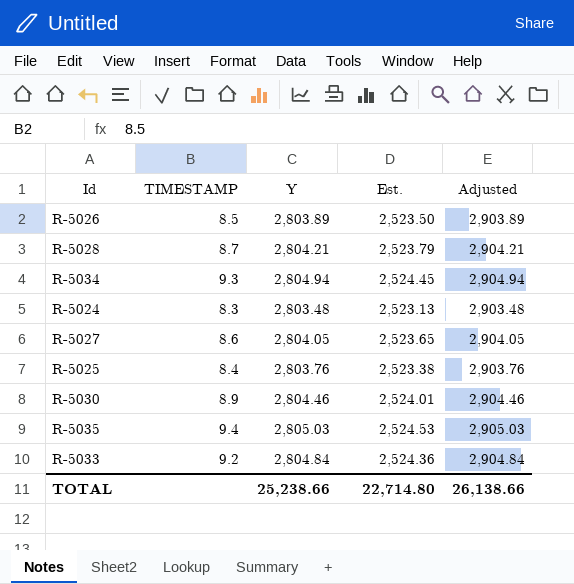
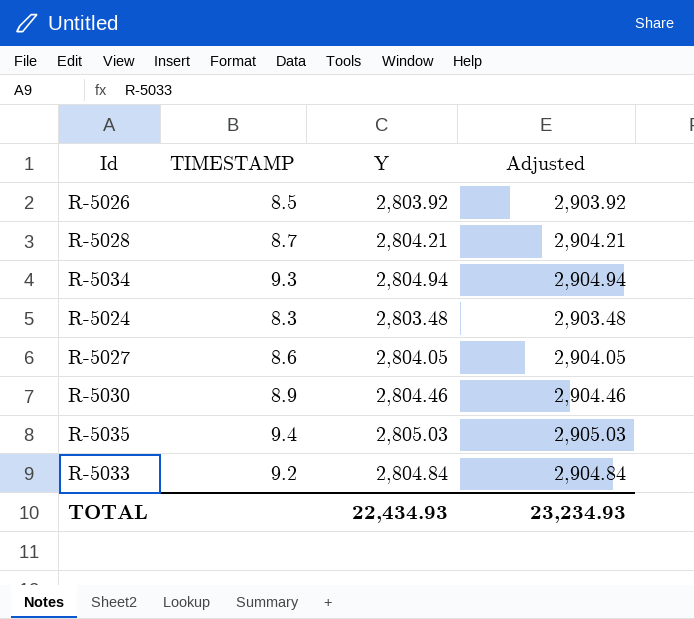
column Est. | formula: [Y] * 0.9 -> none
row R-5025: 8.4 | 2,803.76 | 2,523.38 | 2,903.76 -> none
R-5026 | Y: 2,803.89 -> 2,803.92
R-5026 | Adjusted: 2,903.89 -> 2,903.92
TOTAL | Y: 25,238.66 -> 22,434.93
TOTAL | Adjusted: 26,138.66 -> 23,234.93

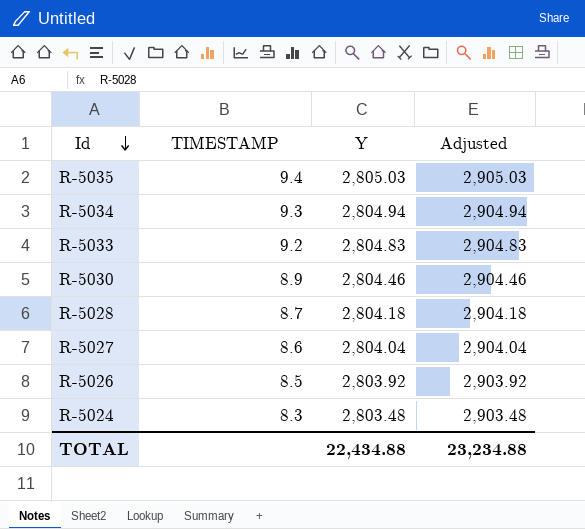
row order: none -> Id descending
R-5033 | Y: 2,804.84 -> 2,804.83
R-5033 | Adjusted: 2,904.84 -> 2,904.83
R-5028 | Y: 2,804.21 -> 2,804.18
R-5028 | Adjusted: 2,904.21 -> 2,904.18
R-5027 | Y: 2,804.05 -> 2,804.04
R-5027 | Adjusted: 2,904.05 -> 2,904.04
TOTAL | Y: 22,434.93 -> 22,434.88
TOTAL | Adjusted: 23,234.93 -> 23,234.88

